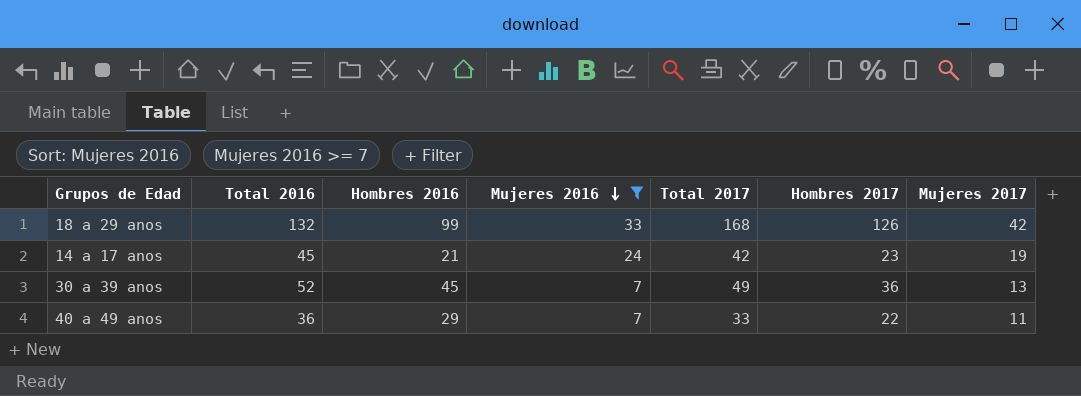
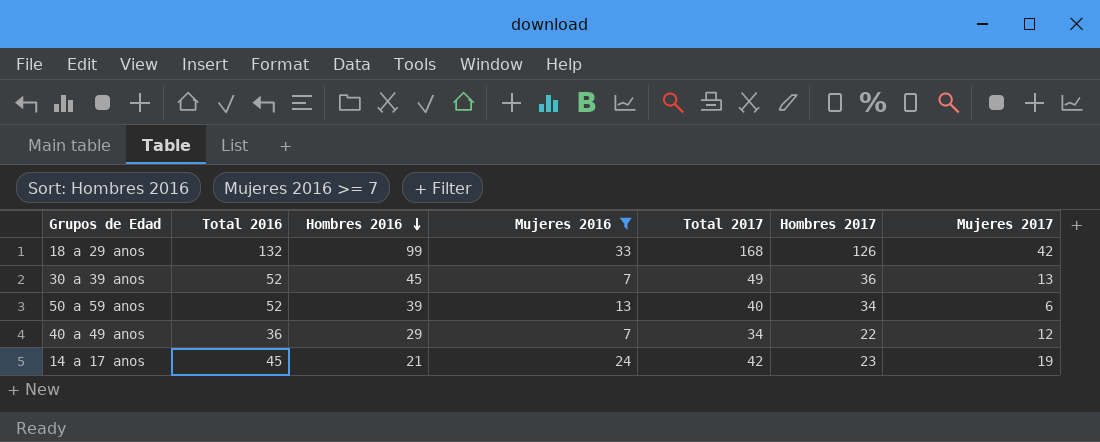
row order: Mujeres 2016 descending -> Hombres 2016 descending
row 50 a 59 anos: none -> 52 | 39 | 13 | 40 | 34 | 6
40 a 49 anos | Total 2017: 33 -> 34
40 a 49 anos | Mujeres 2017: 11 -> 12

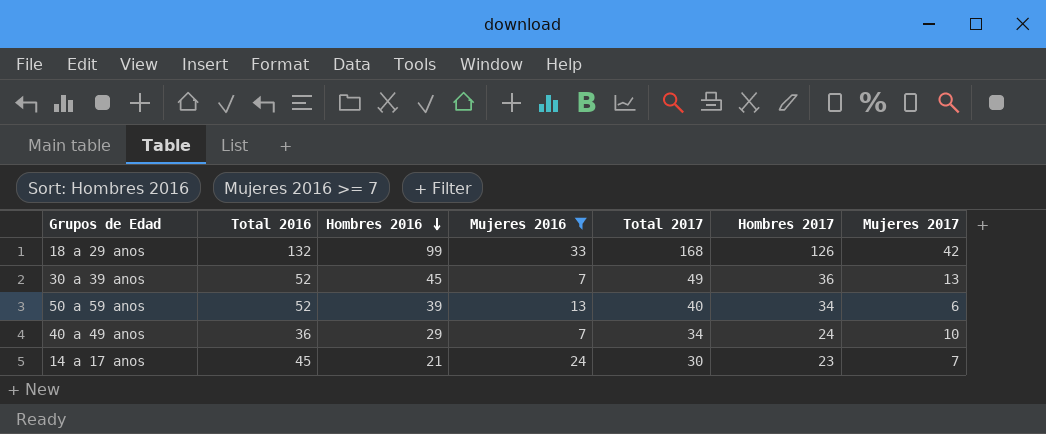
40 a 49 anos | Hombres 2017: 22 -> 24
40 a 49 anos | Mujeres 2017: 12 -> 10
14 a 17 anos | Total 2017: 42 -> 30
14 a 17 anos | Mujeres 2017: 19 -> 7

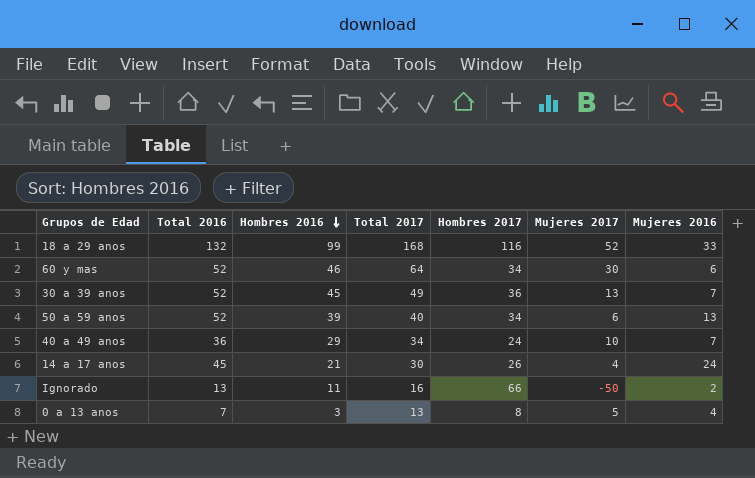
filter: Mujeres 2016 >= 7 -> none
column Mujeres 2016 | position: 4 -> 7
18 a 29 anos | Hombres 2017: 126 -> 116
18 a 29 anos | Mujeres 2017: 42 -> 52
14 a 17 anos | Hombres 2017: 23 -> 26
14 a 17 anos | Mujeres 2017: 7 -> 4

